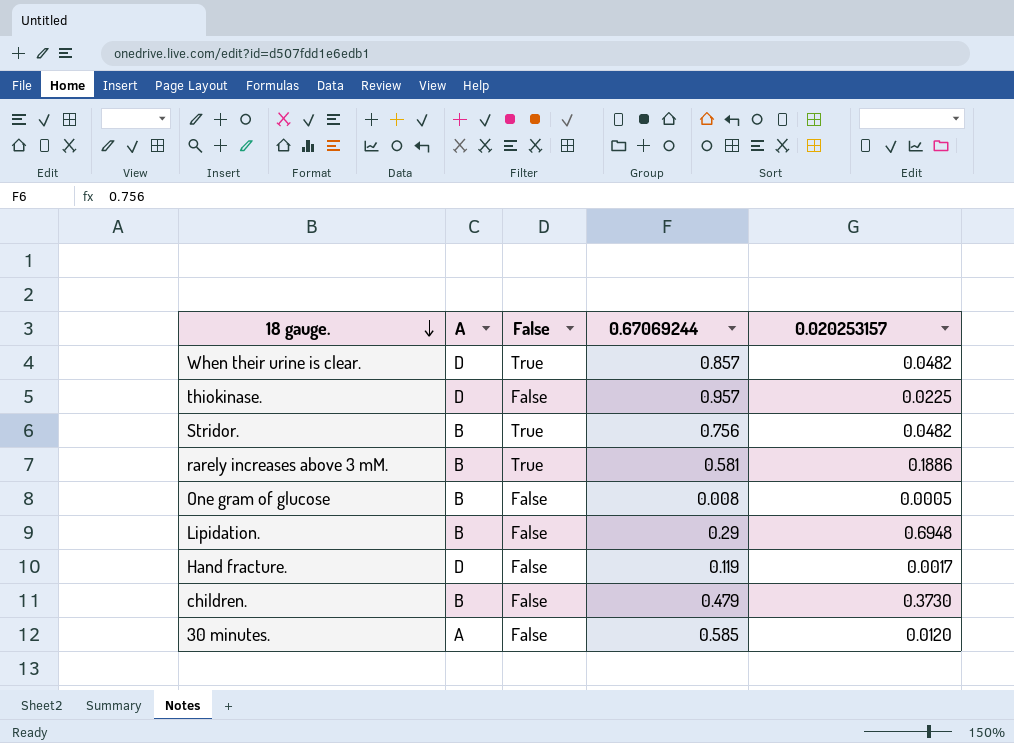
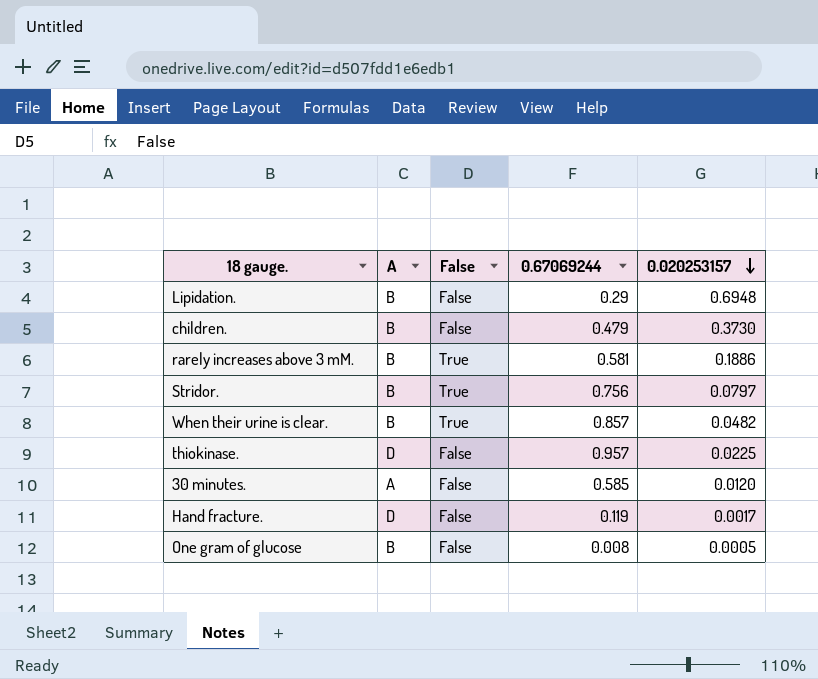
row order: 18 gauge. descending -> 0.020253157 descending
Stridor. | 0.020253157: 0.0482 -> 0.0797
When their urine is clear. | A: D -> B

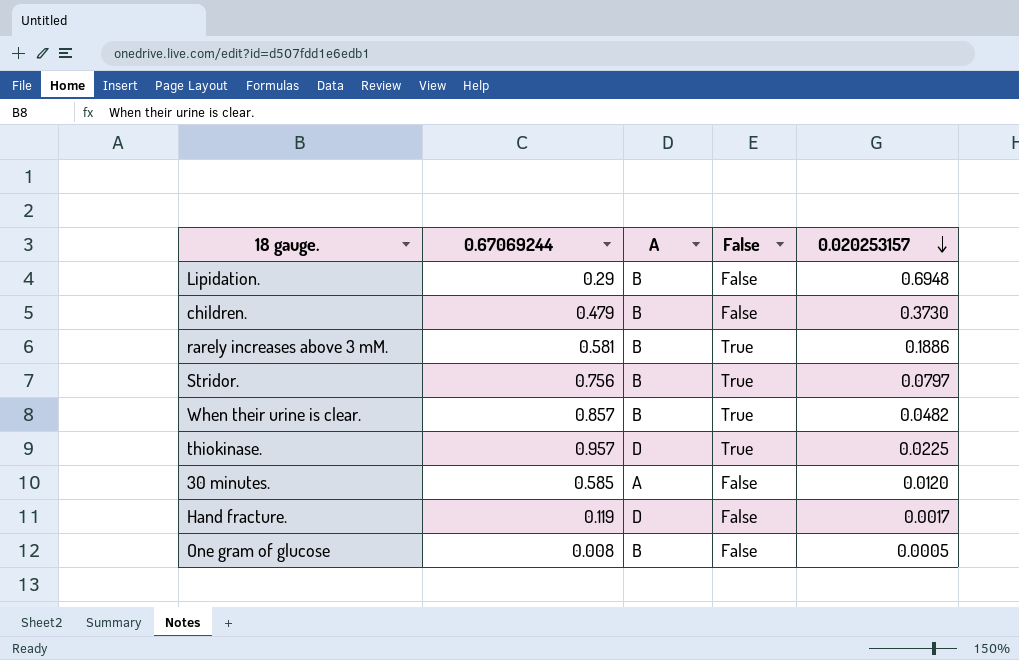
column 0.67069244 | position: 4 -> 2
thiokinase. | False: False -> True

